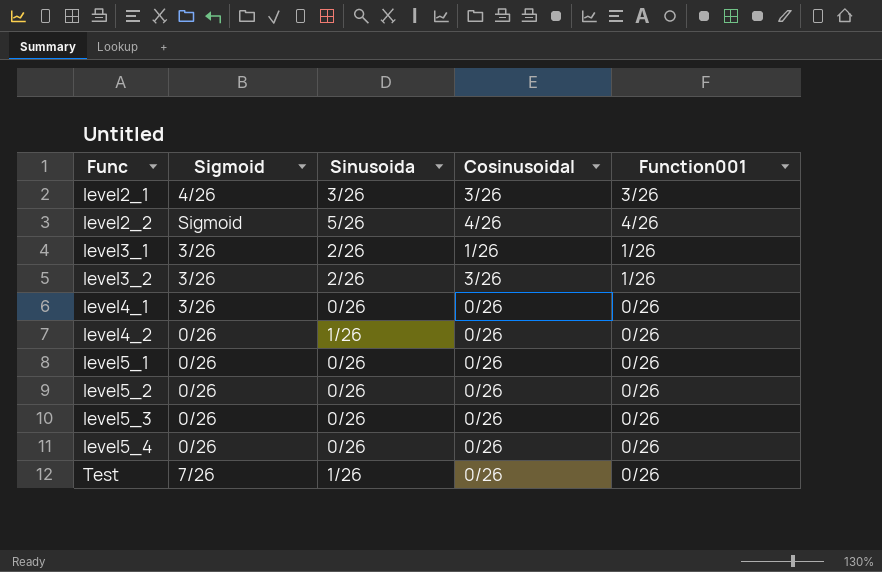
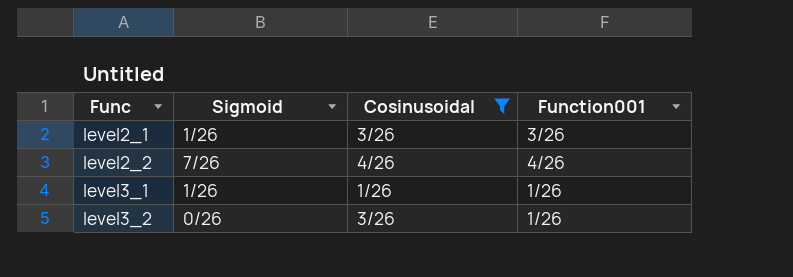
filter: none -> Cosinusoidal != 0/26
column Sinusoida | position: 3 -> none
level2_1 | Sigmoid: 4/26 -> 1/26
level2_2 | Sigmoid: Sigmoid -> 7/26
level3_1 | Sigmoid: 3/26 -> 1/26
level3_2 | Sigmoid: 3/26 -> 0/26

